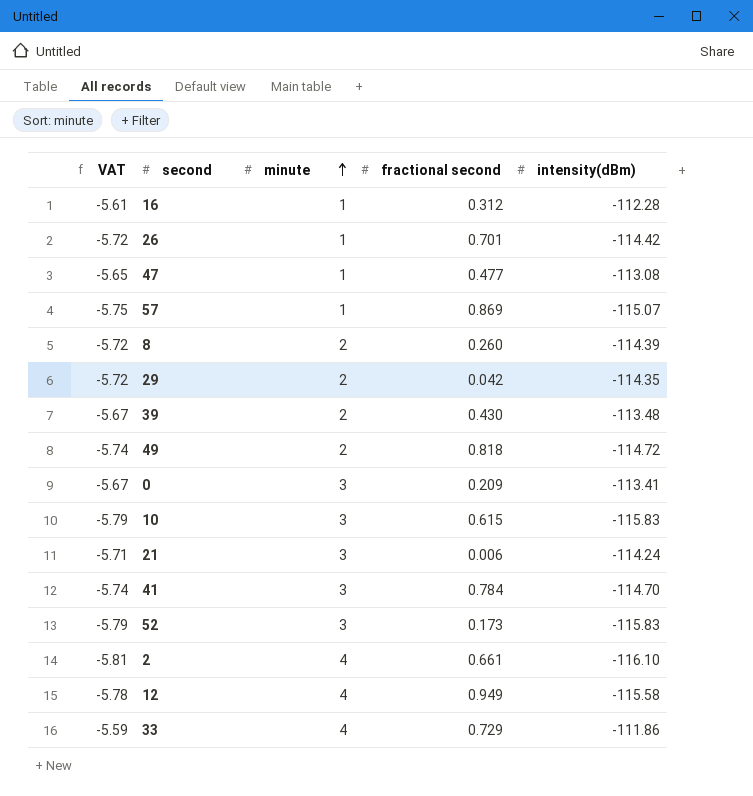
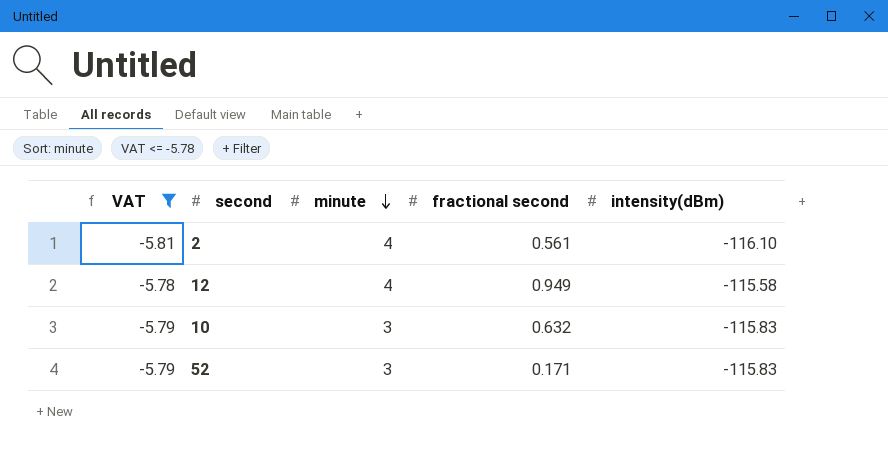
filter: none -> VAT <= -5.78
row order: minute ascending -> minute descending
2 | fractional second: 0.661 -> 0.561
10 | fractional second: 0.615 -> 0.632
52 | fractional second: 0.173 -> 0.171

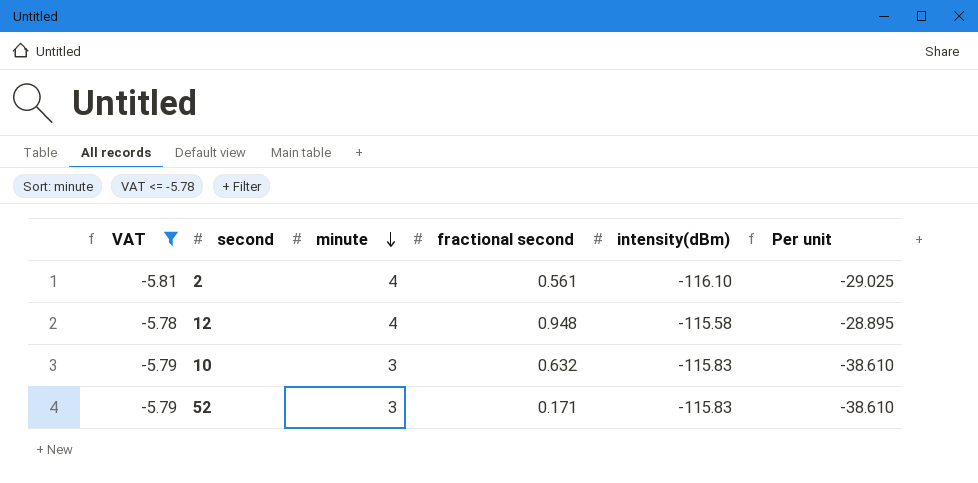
column Per unit | formula: none -> [intensity(dBm)] / [minute]
12 | fractional second: 0.949 -> 0.948

